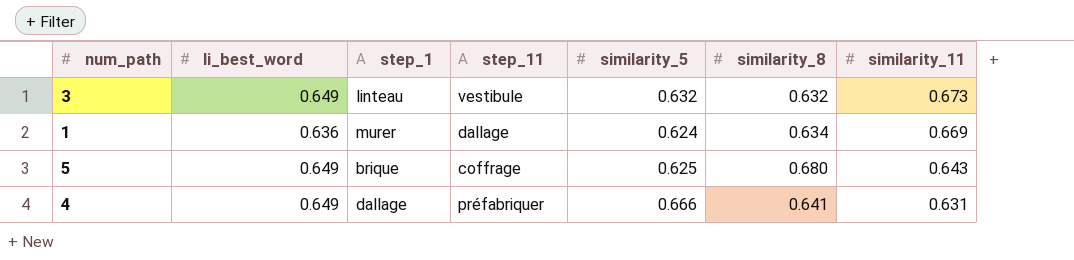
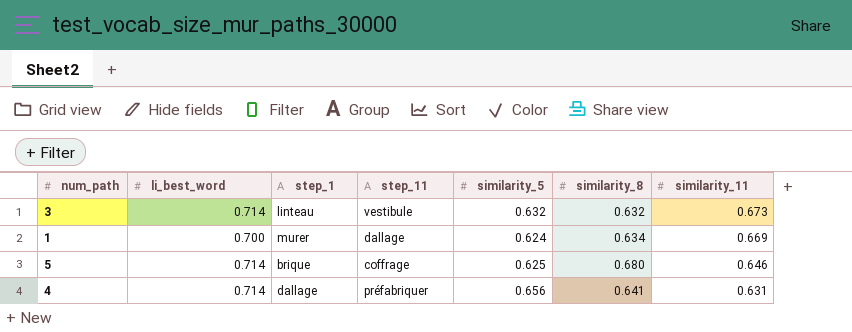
3 | li_best_word: 0.649 -> 0.714
1 | li_best_word: 0.636 -> 0.700
5 | li_best_word: 0.649 -> 0.714
5 | similarity_11: 0.643 -> 0.646
4 | li_best_word: 0.649 -> 0.714
4 | similarity_5: 0.666 -> 0.656

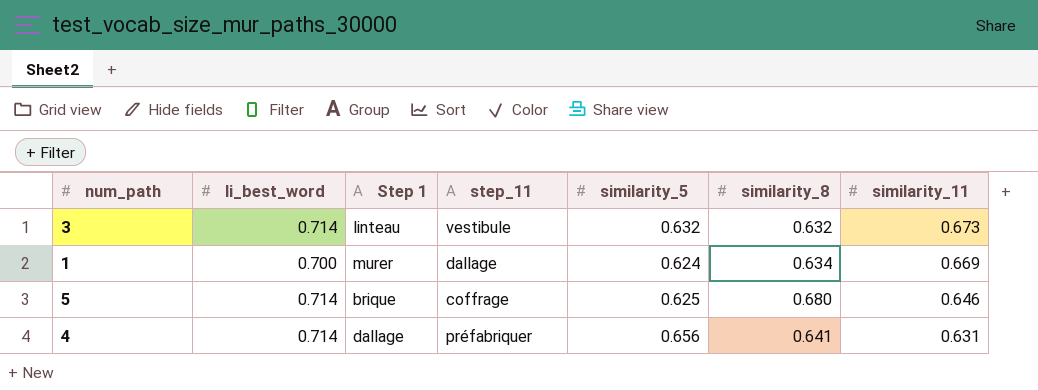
column name: step_1 -> Step 1

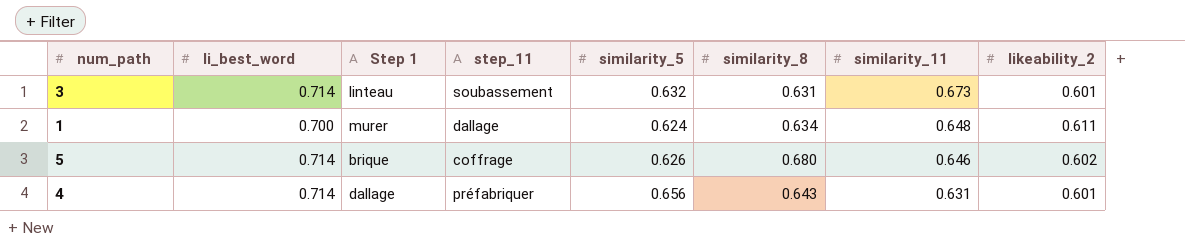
column likeability_2 | position: none -> 8
3 | step_11: vestibule -> soubassement
3 | similarity_8: 0.632 -> 0.631
1 | similarity_11: 0.669 -> 0.648
5 | similarity_5: 0.625 -> 0.626
4 | similarity_8: 0.641 -> 0.643

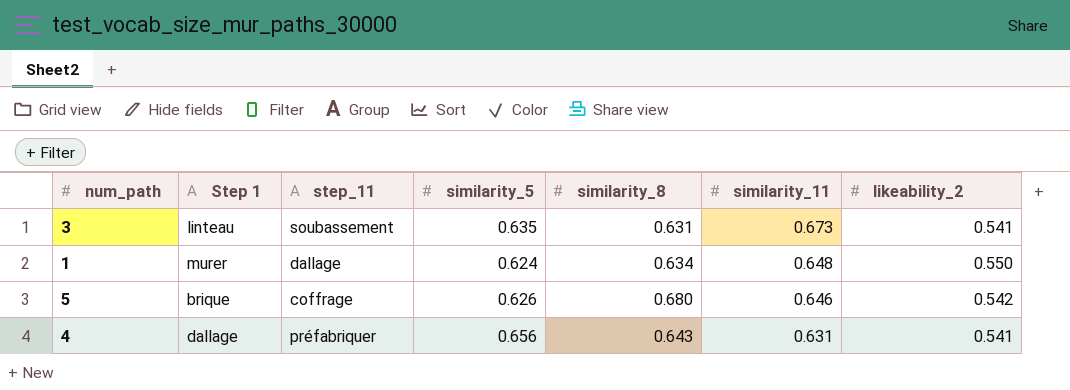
column li_best_word | position: 2 -> none
3 | similarity_5: 0.632 -> 0.635
3 | likeability_2: 0.601 -> 0.541
1 | likeability_2: 0.611 -> 0.550
5 | likeability_2: 0.602 -> 0.542
4 | likeability_2: 0.601 -> 0.541

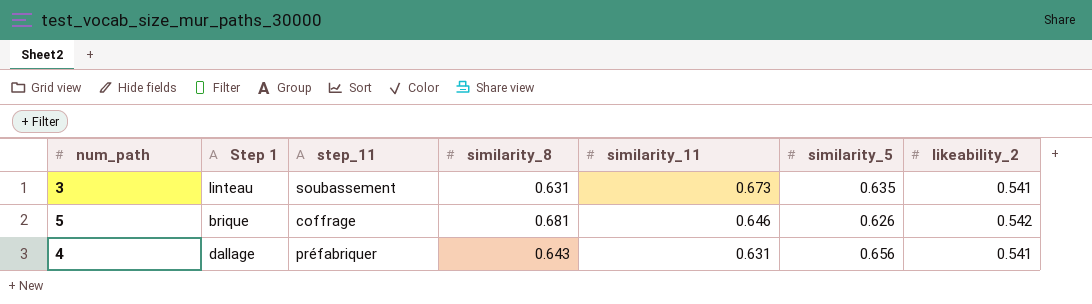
column similarity_5 | position: 4 -> 6
row 1: murer | dallage | 0.624 | 0.634 | 0.648 | 0.550 -> none
5 | similarity_8: 0.680 -> 0.681

